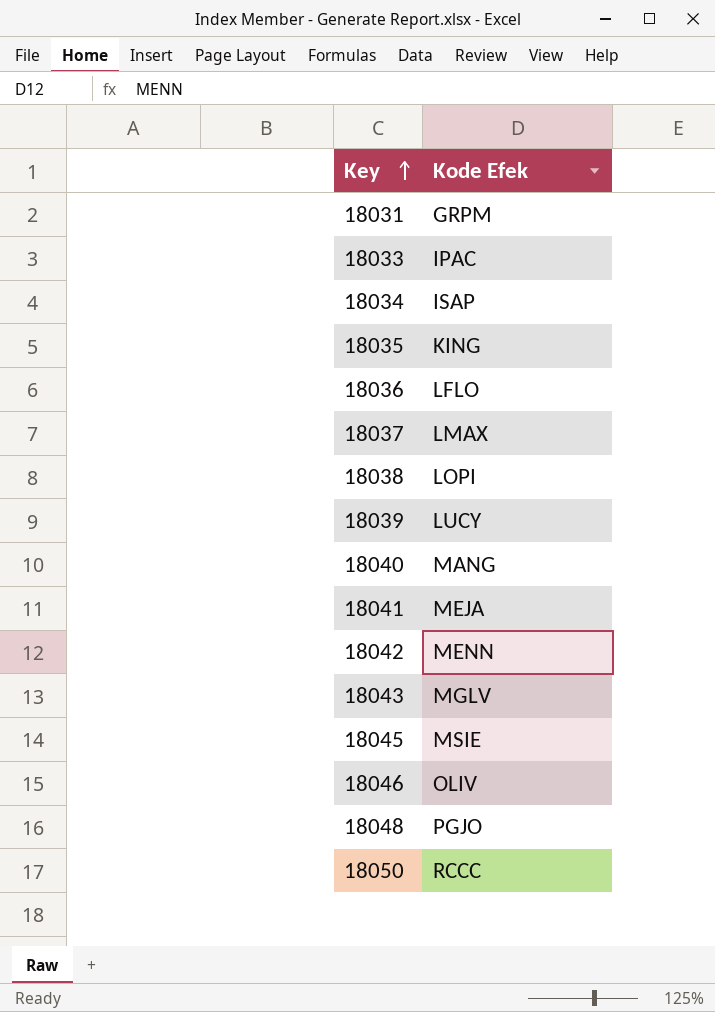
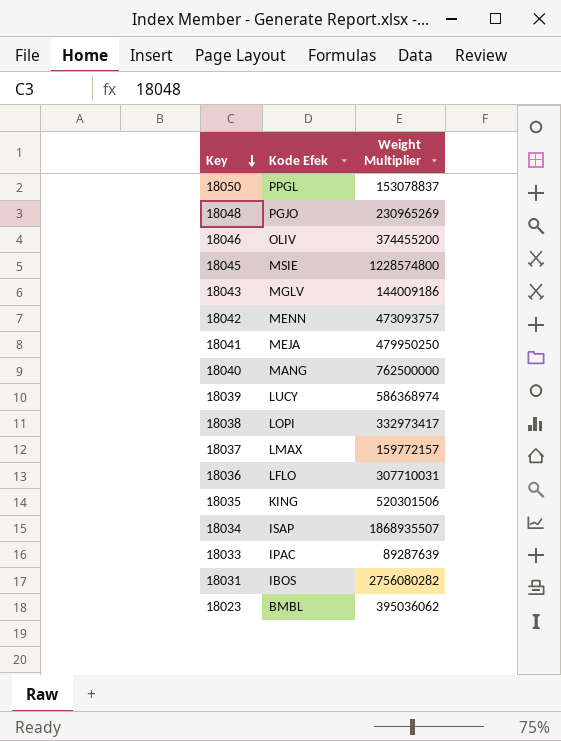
row order: Key ascending -> Key descending
column Weight Multiplier | position: none -> 3
18050 | Kode Efek: RCCC -> PPGL
18031 | Kode Efek: GRPM -> IBOS
row 18023: none -> BMBL | 395036062

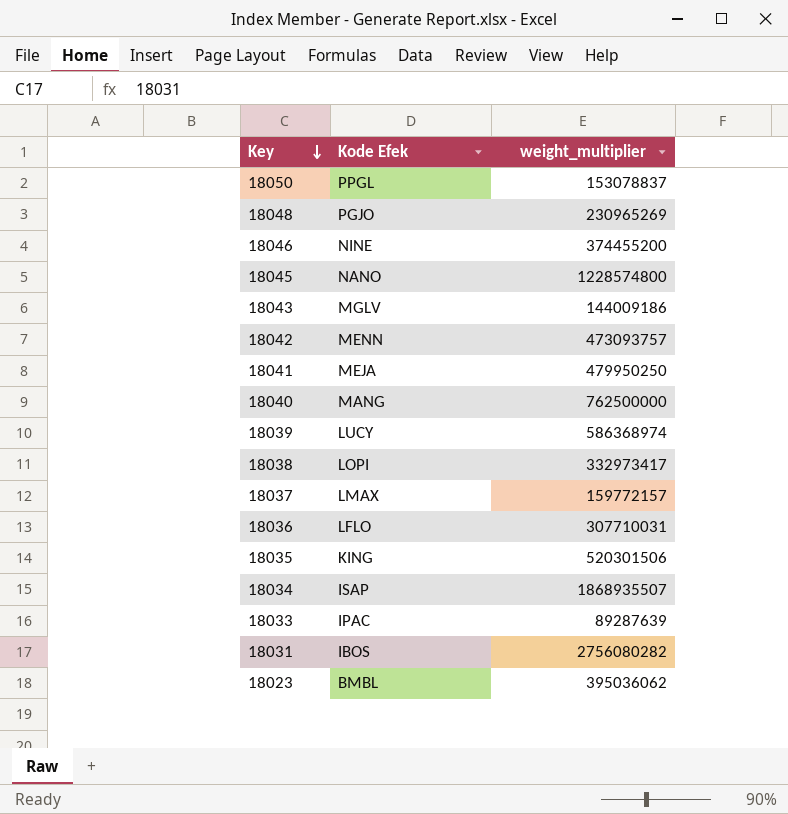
column name: Weight Multiplier -> weight_multiplier
18046 | Kode Efek: OLIV -> NINE
18045 | Kode Efek: MSIE -> NANO

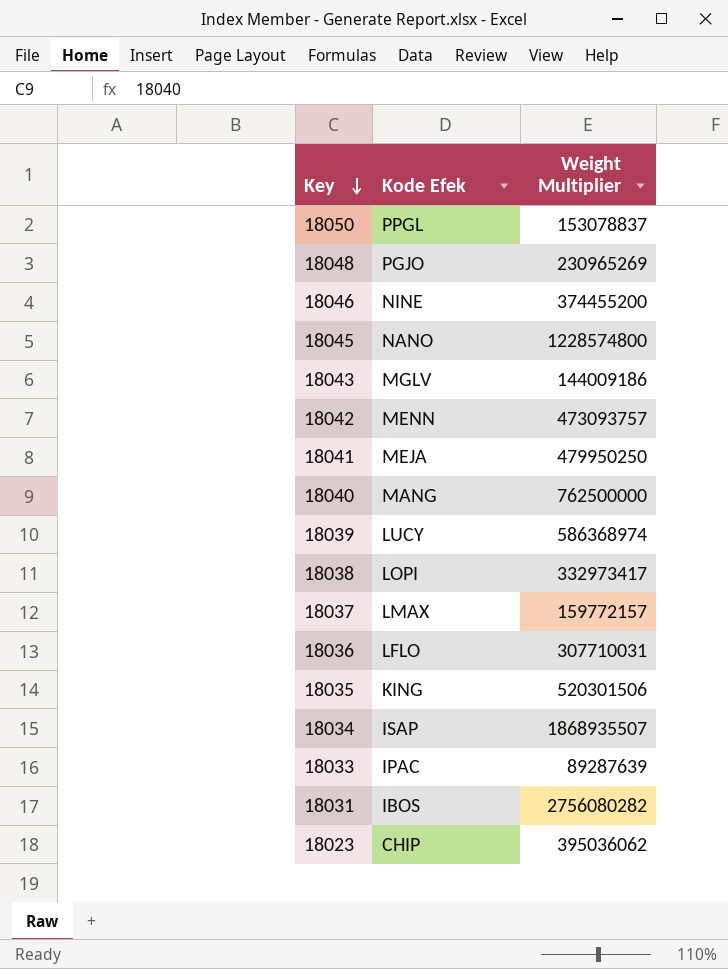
column name: weight_multiplier -> Weight Multiplier
18023 | Kode Efek: BMBL -> CHIP

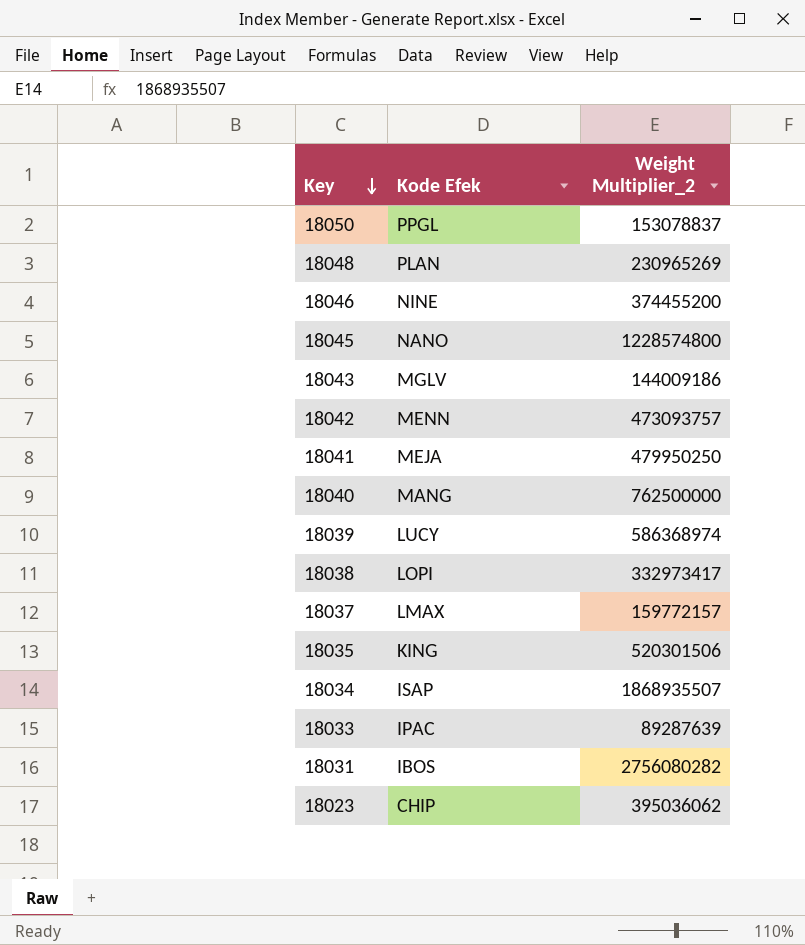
column name: Weight Multiplier -> Weight Multiplier_2
row 18036: LFLO | 307710031 -> none
18048 | Kode Efek: PGJO -> PLAN

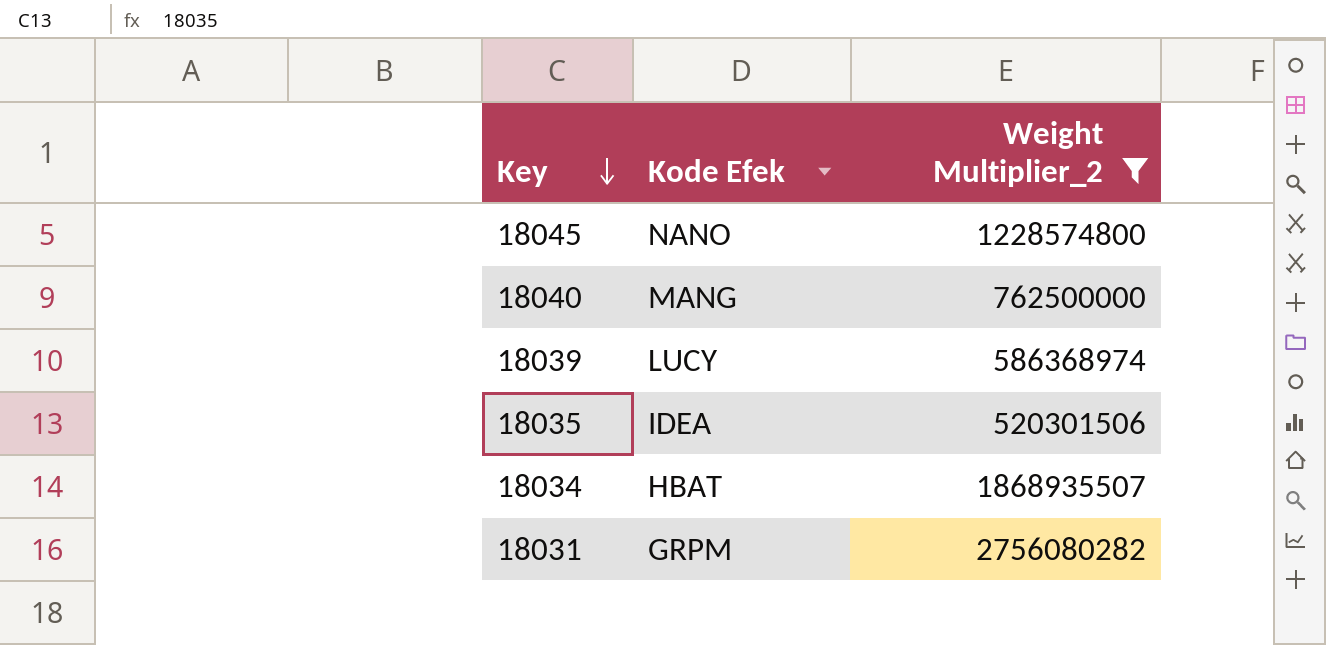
filter: none -> Weight Multiplier_2 >= 520301506
18035 | Kode Efek: KING -> IDEA
18034 | Kode Efek: ISAP -> HBAT
18031 | Kode Efek: IBOS -> GRPM

